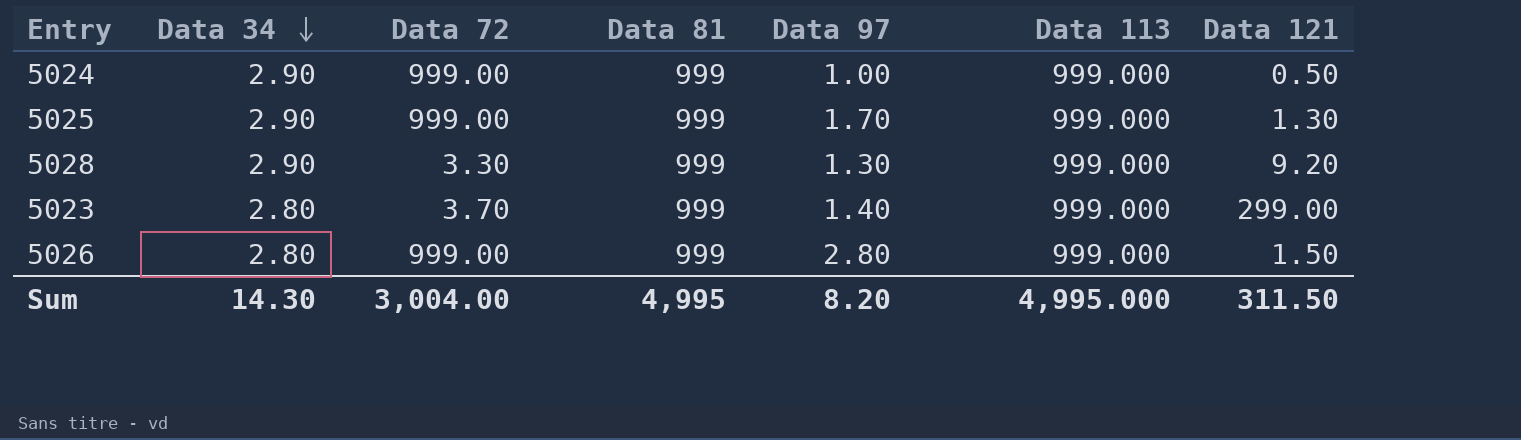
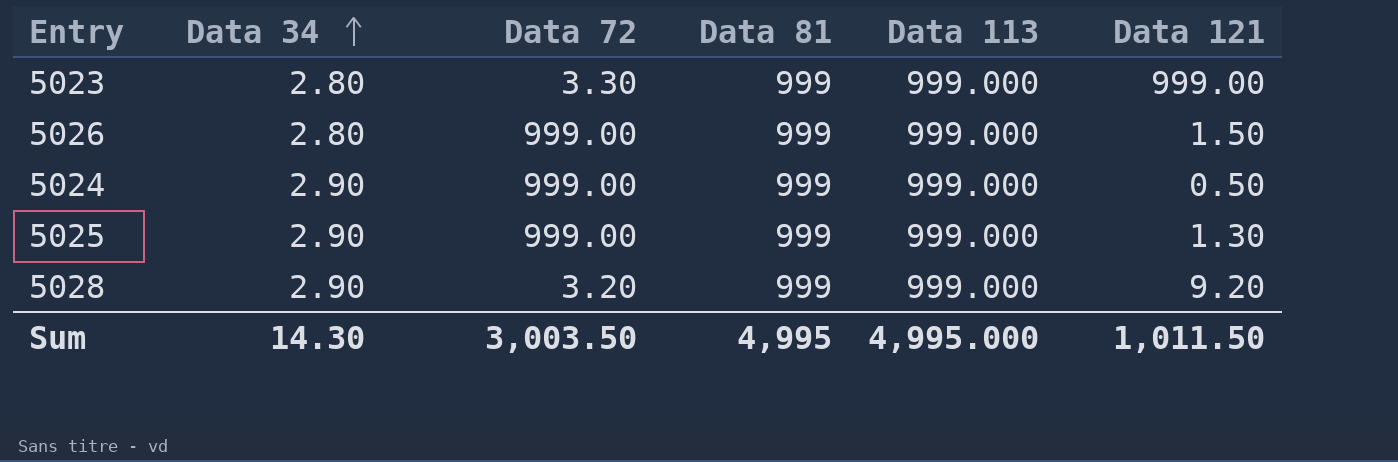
row order: Data 34 descending -> Data 34 ascending
column Data 97 | position: 5 -> none
5023 | Data 72: 3.70 -> 3.30
5023 | Data 121: 299.00 -> 999.00
5028 | Data 72: 3.30 -> 3.20
Sum | Data 72: 3,004.00 -> 3,003.50
Sum | Data 121: 311.50 -> 1,011.50

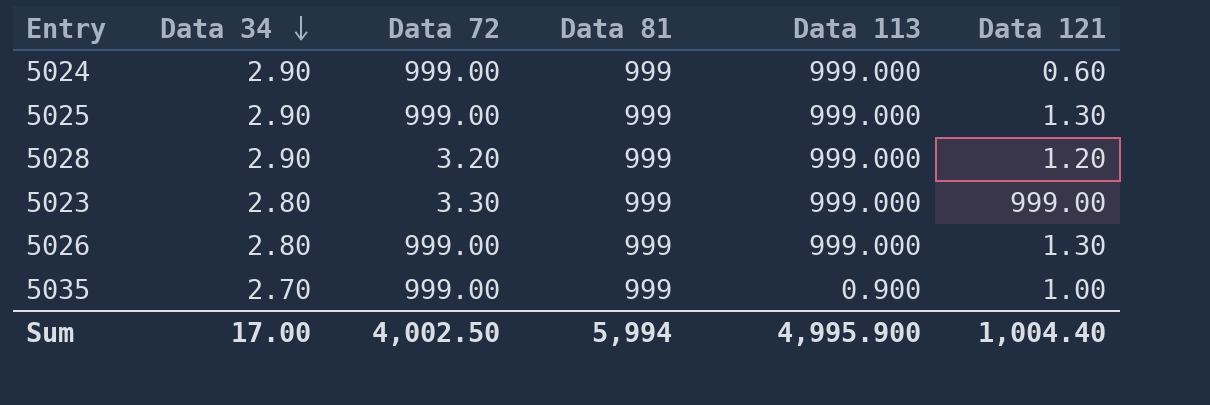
row order: Data 34 ascending -> Data 34 descending
5024 | Data 121: 0.50 -> 0.60
5028 | Data 121: 9.20 -> 1.20
5026 | Data 121: 1.50 -> 1.30
row 5035: none -> 2.70 | 999.00 | 999 | 0.900 | 1.00
Sum | Data 34: 14.30 -> 17.00
Sum | Data 72: 3,003.50 -> 4,002.50
Sum | Data 81: 4,995 -> 5,994
Sum | Data 113: 4,995.000 -> 4,995.900
Sum | Data 121: 1,011.50 -> 1,004.40

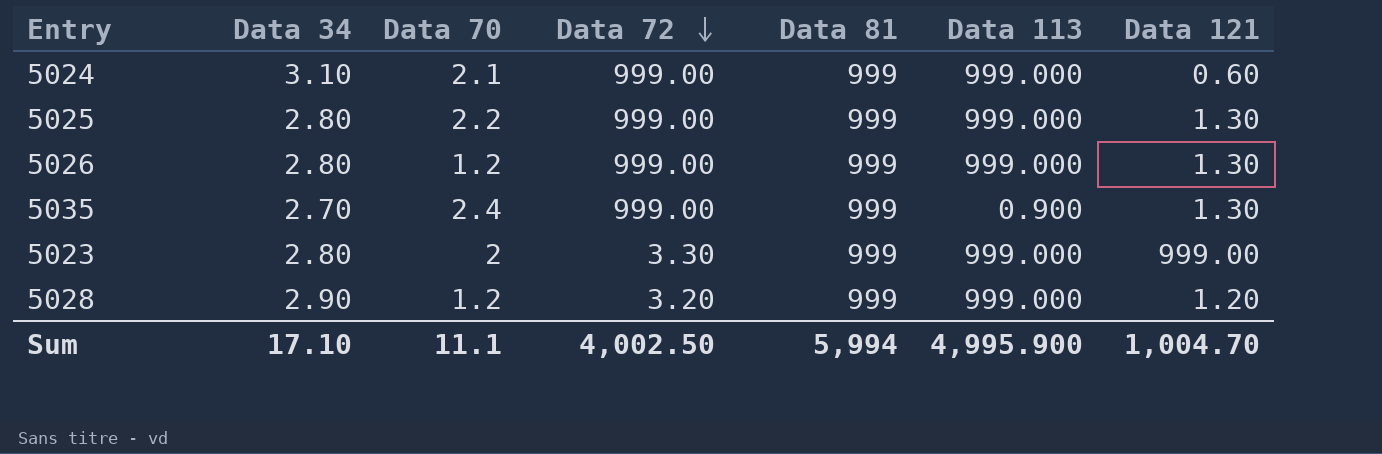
row order: Data 34 descending -> Data 72 descending
column Data 70 | position: none -> 3
5024 | Data 34: 2.90 -> 3.10
5025 | Data 34: 2.90 -> 2.80
5035 | Data 121: 1.00 -> 1.30
Sum | Data 34: 17.00 -> 17.10
Sum | Data 121: 1,004.40 -> 1,004.70

